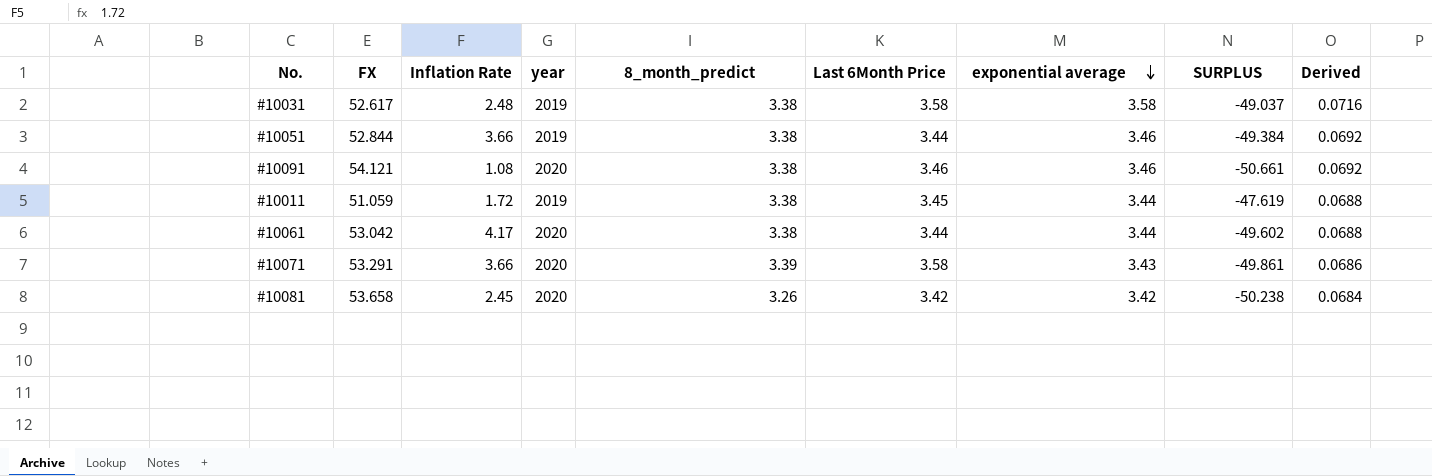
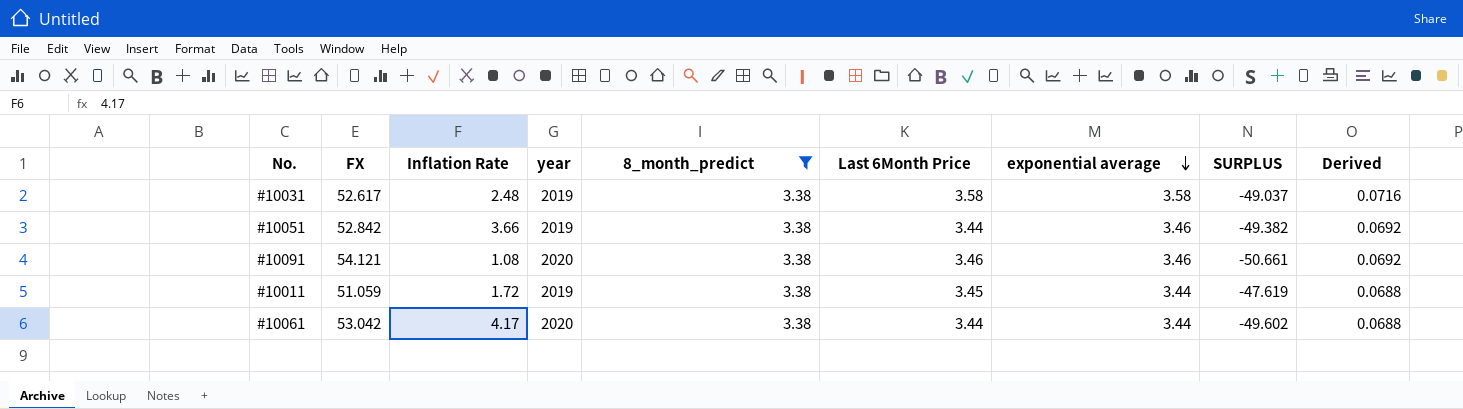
filter: none -> 8_month_predict = 3.38
#10051 | FX: 52.844 -> 52.842
#10051 | SURPLUS: -49.384 -> -49.382

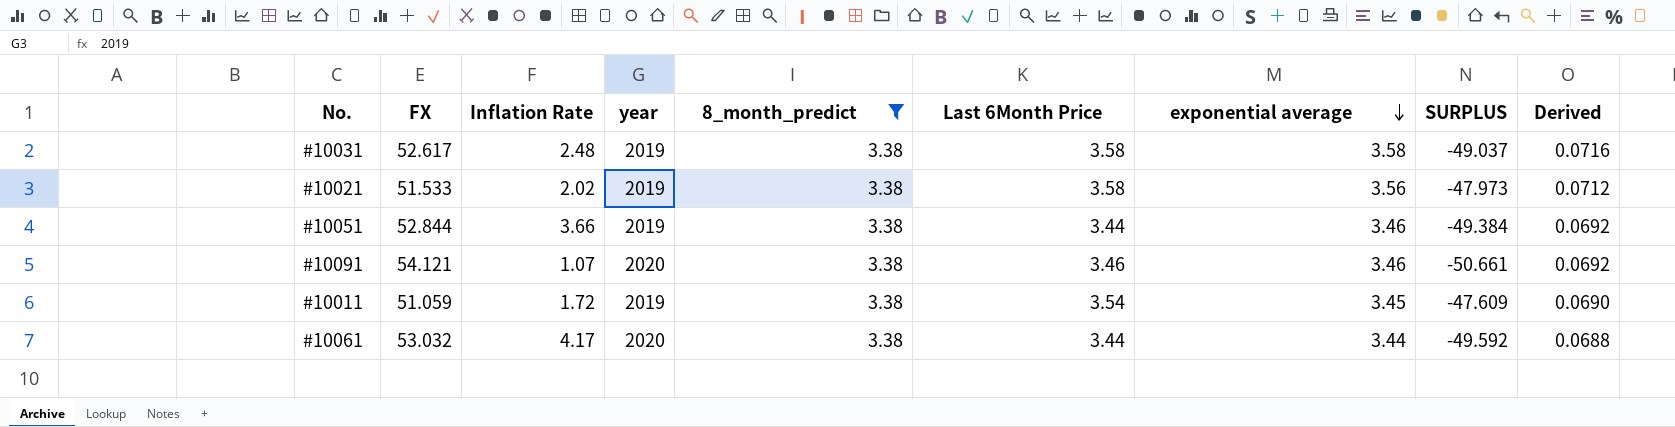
row #10021: none -> 51.533 | 2.02 | 2019 | 3.38 | 3.58 | 3.56 | -47.973 | 0.0712
#10051 | FX: 52.842 -> 52.844
#10051 | SURPLUS: -49.382 -> -49.384
#10091 | Inflation Rate: 1.08 -> 1.07
#10011 | Last 6Month Price: 3.45 -> 3.54
#10011 | exponential average: 3.44 -> 3.45
#10011 | SURPLUS: -47.619 -> -47.609
#10011 | Derived: 0.0688 -> 0.0690
#10061 | FX: 53.042 -> 53.032
#10061 | SURPLUS: -49.602 -> -49.592

